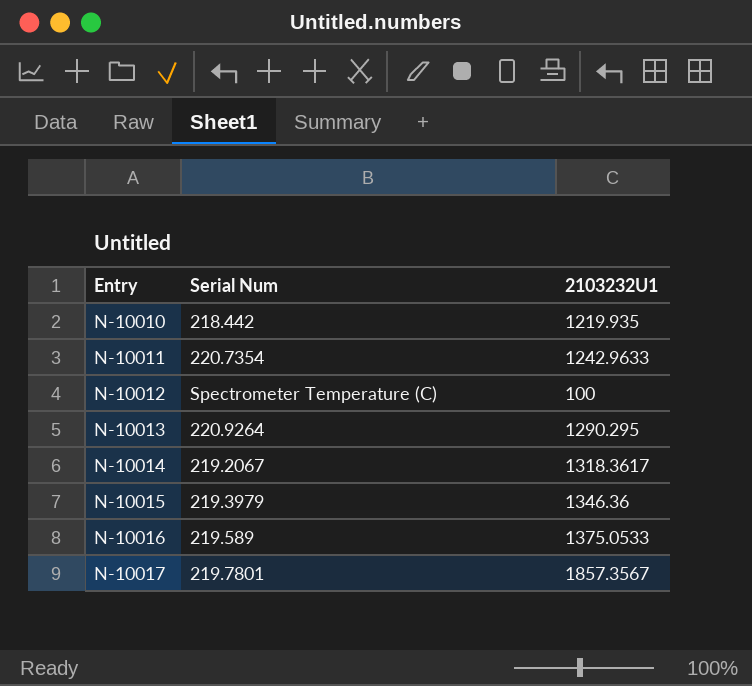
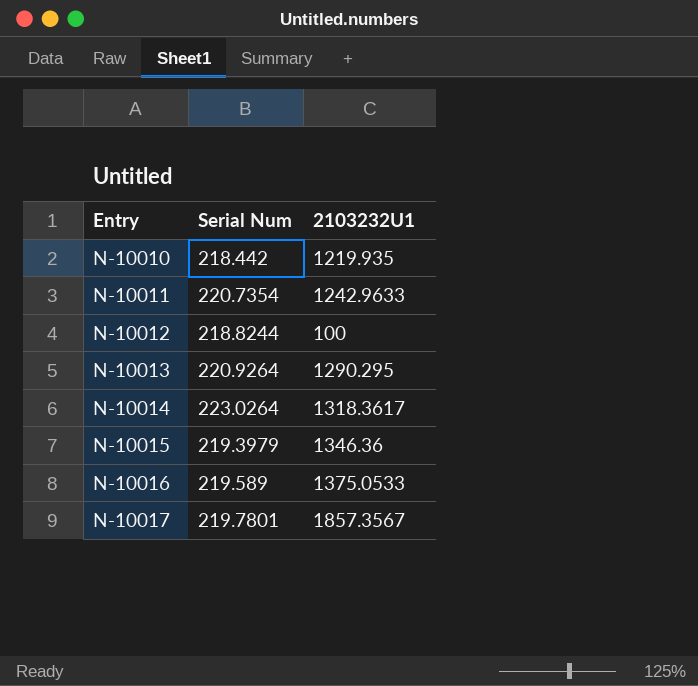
N-10012 | Serial Num: Spectrometer Temperature (C) -> 218.8244
N-10014 | Serial Num: 219.2067 -> 223.0264

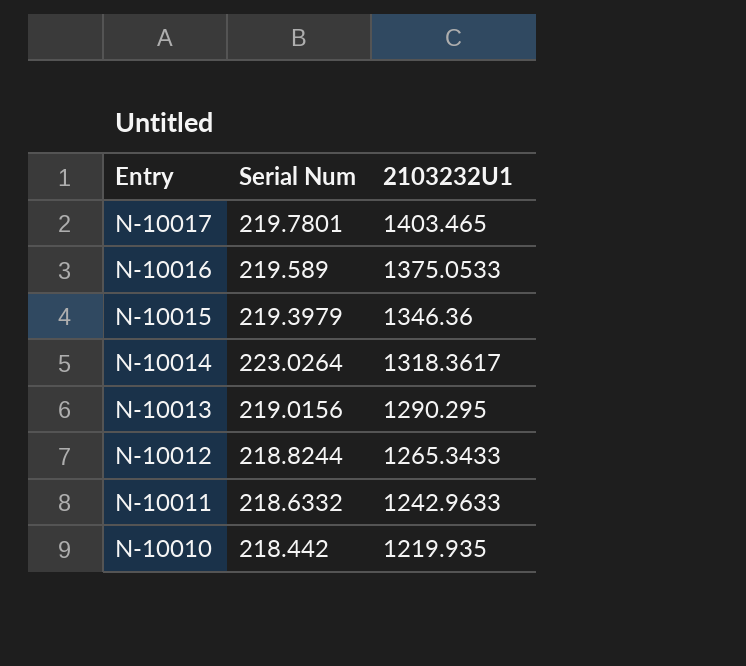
row order: Entry ascending -> Entry descending
N-10017 | 2103232U1: 1857.3567 -> 1403.465
N-10013 | Serial Num: 220.9264 -> 219.0156
N-10012 | 2103232U1: 100 -> 1265.3433
N-10011 | Serial Num: 220.7354 -> 218.6332

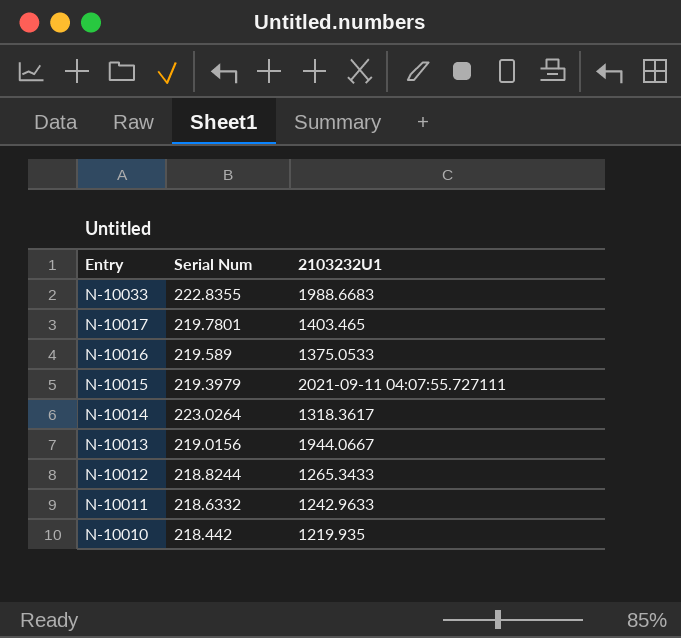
row N-10033: none -> 222.8355 | 1988.6683
N-10015 | 2103232U1: 1346.36 -> 2021-09-11 04:07:55.727111
N-10013 | 2103232U1: 1290.295 -> 1944.0667

